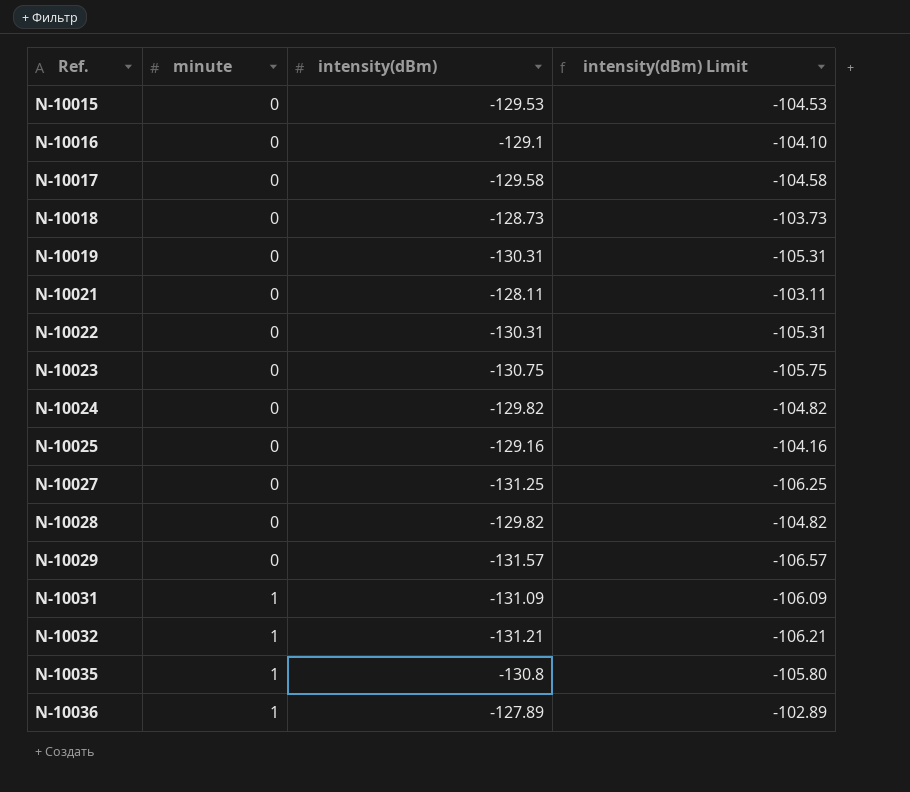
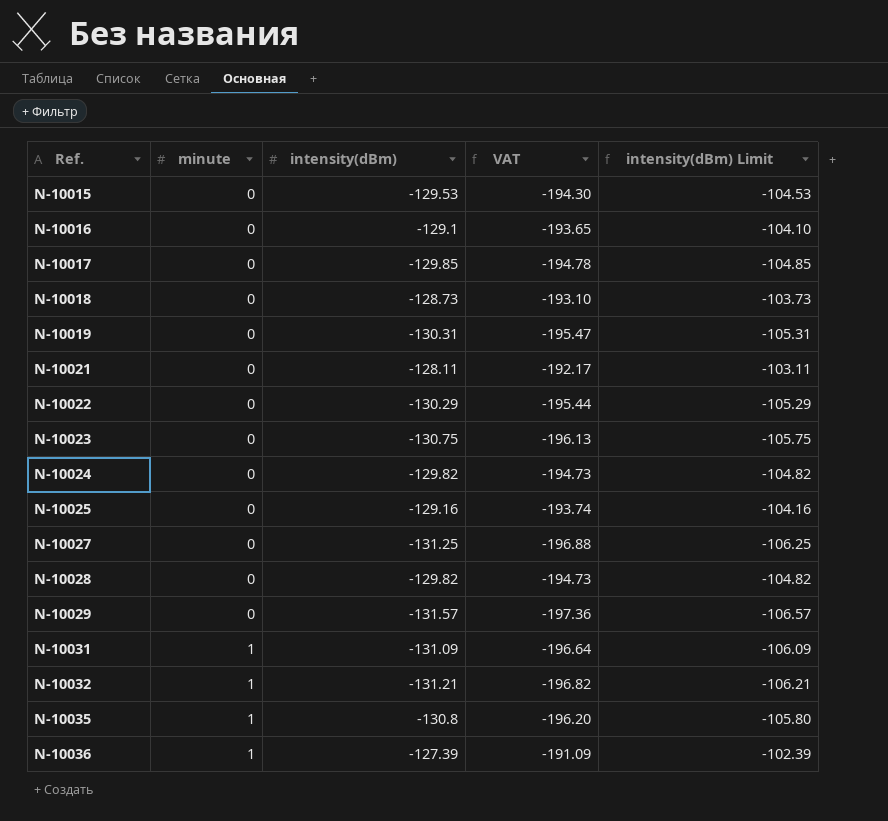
column VAT | formula: none -> [intensity(dBm)] * 1.5
N-10017 | intensity(dBm): -129.58 -> -129.85
N-10017 | intensity(dBm) Limit: -104.58 -> -104.85
N-10022 | intensity(dBm): -130.31 -> -130.29
N-10022 | intensity(dBm) Limit: -105.31 -> -105.29
N-10036 | intensity(dBm): -127.89 -> -127.39
N-10036 | intensity(dBm) Limit: -102.89 -> -102.39

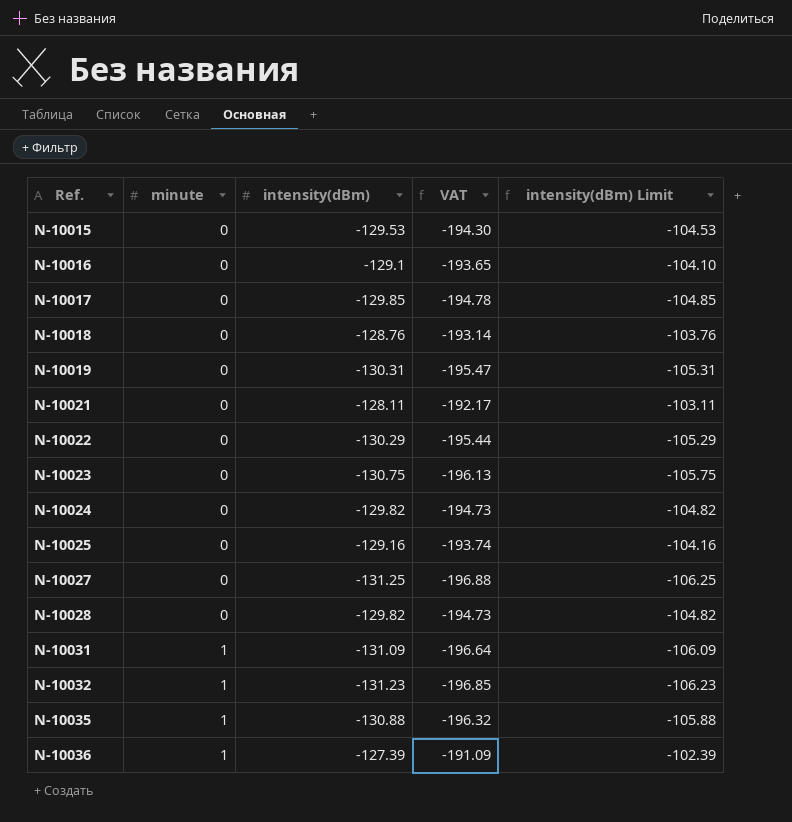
row N-10029: 0 | -131.57 | -197.36 | -106.57 -> none
N-10018 | intensity(dBm): -128.73 -> -128.76
N-10018 | VAT: -193.10 -> -193.14
N-10018 | intensity(dBm) Limit: -103.73 -> -103.76
N-10032 | intensity(dBm): -131.21 -> -131.23
N-10032 | VAT: -196.82 -> -196.85
N-10032 | intensity(dBm) Limit: -106.21 -> -106.23
N-10035 | intensity(dBm): -130.8 -> -130.88
N-10035 | VAT: -196.20 -> -196.32
N-10035 | intensity(dBm) Limit: -105.80 -> -105.88

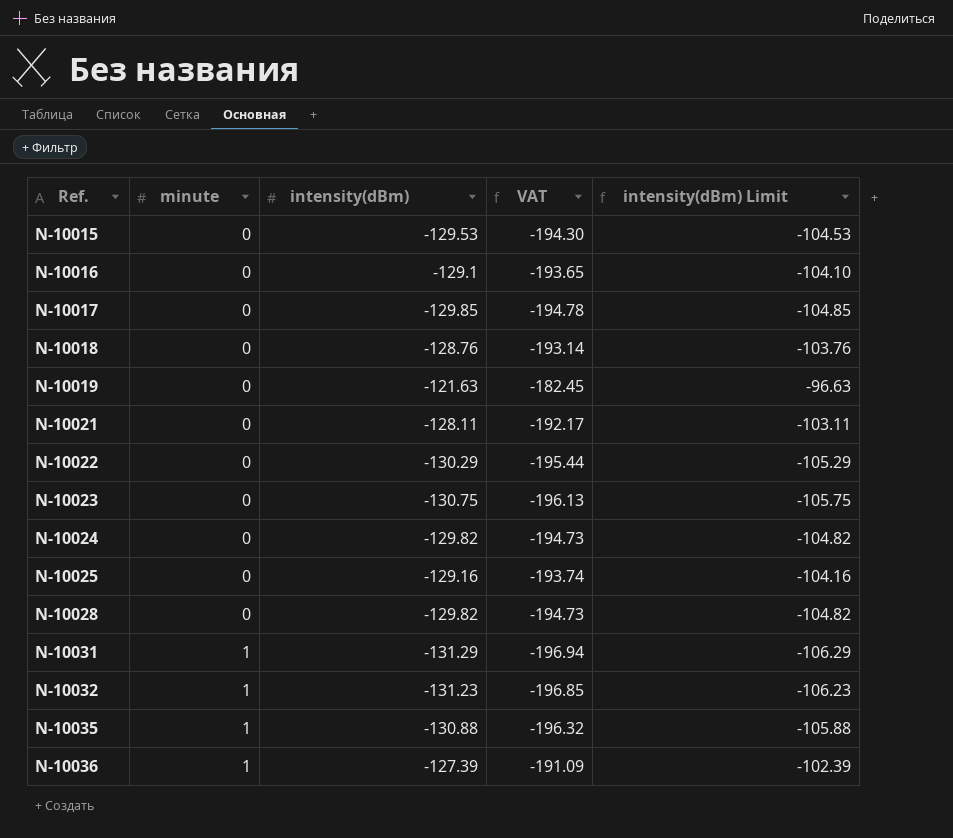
row N-10027: 0 | -131.25 | -196.88 | -106.25 -> none
N-10019 | intensity(dBm): -130.31 -> -121.63
N-10019 | VAT: -195.47 -> -182.45
N-10019 | intensity(dBm) Limit: -105.31 -> -96.63
N-10031 | intensity(dBm): -131.09 -> -131.29
N-10031 | VAT: -196.64 -> -196.94
N-10031 | intensity(dBm) Limit: -106.09 -> -106.29

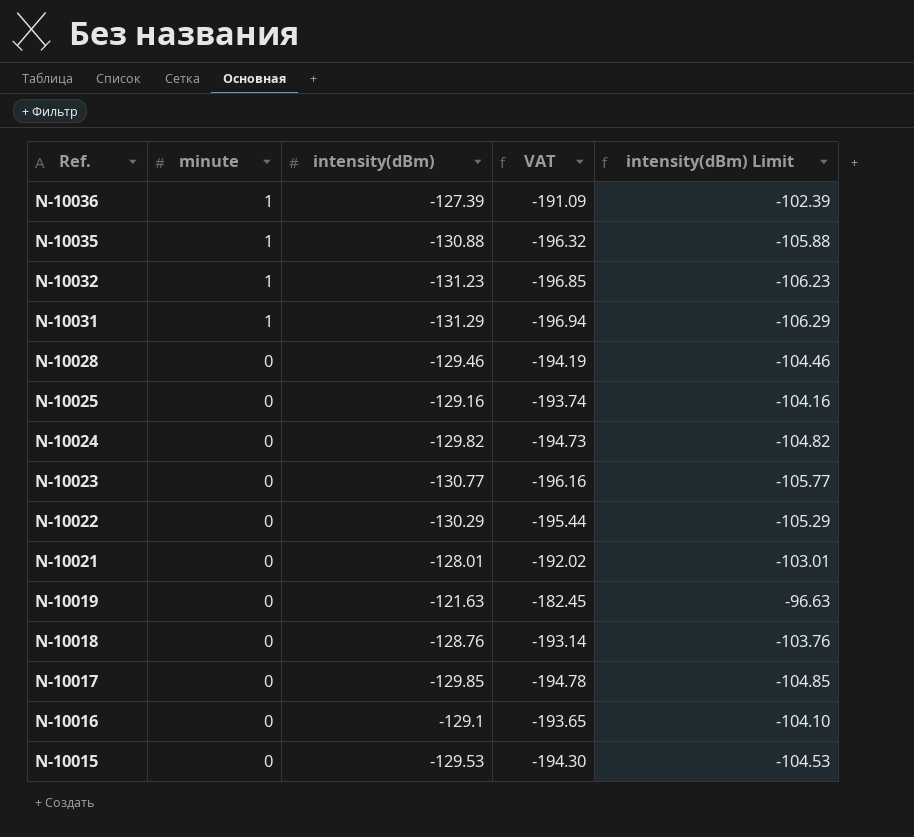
row order: Ref. ascending -> Ref. descending
N-10028 | intensity(dBm): -129.82 -> -129.46
N-10028 | VAT: -194.73 -> -194.19
N-10028 | intensity(dBm) Limit: -104.82 -> -104.46
N-10023 | intensity(dBm): -130.75 -> -130.77
N-10023 | VAT: -196.13 -> -196.16
N-10023 | intensity(dBm) Limit: -105.75 -> -105.77
N-10021 | intensity(dBm): -128.11 -> -128.01
N-10021 | VAT: -192.17 -> -192.02
N-10021 | intensity(dBm) Limit: -103.11 -> -103.01

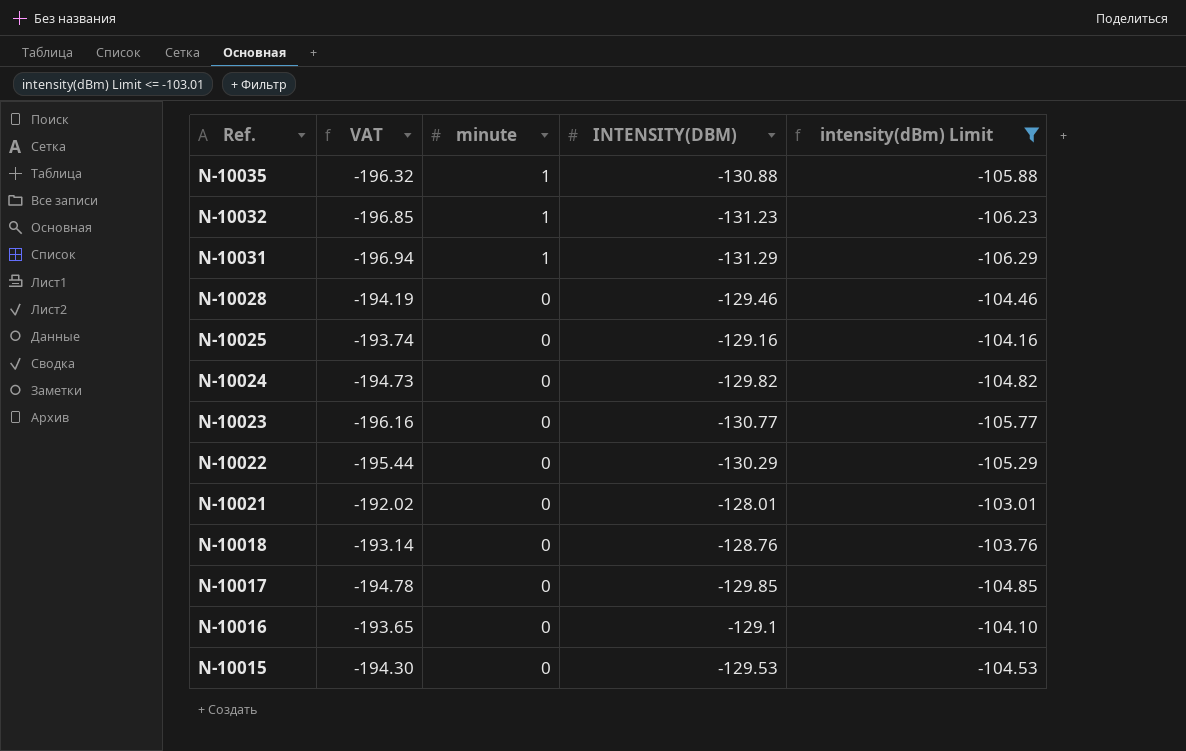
filter: none -> intensity(dBm) Limit <= -103.01
column VAT | position: 4 -> 2
column name: intensity(dBm) -> INTENSITY(DBM)

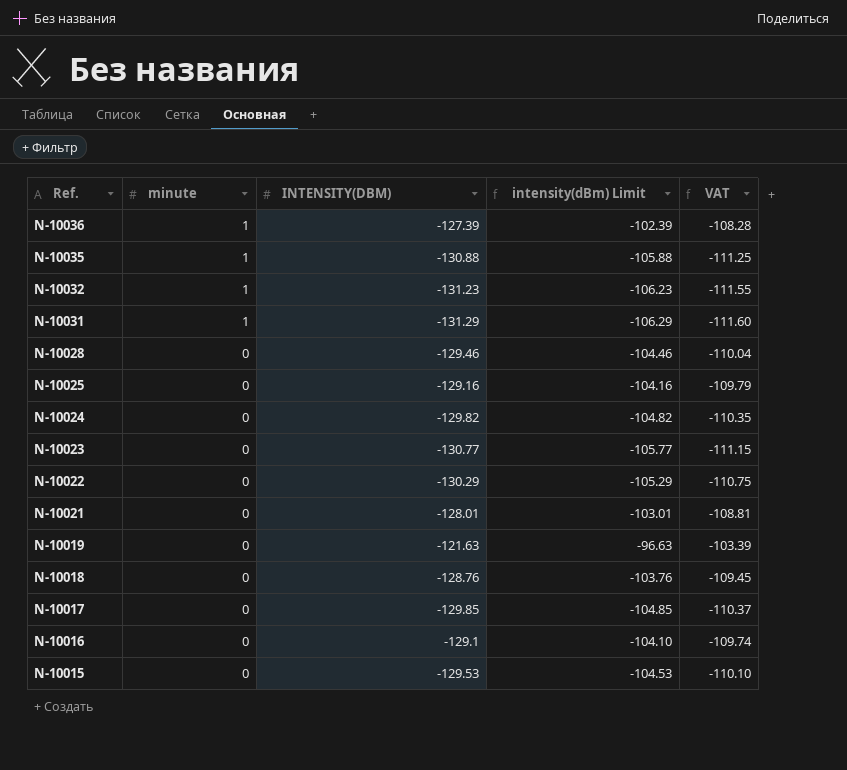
filter: intensity(dBm) Limit <= -103.01 -> none
column VAT | formula: [INTENSITY(DBM)] * 1.5 -> [INTENSITY(DBM)] * 0.85
column VAT | position: 2 -> 5

